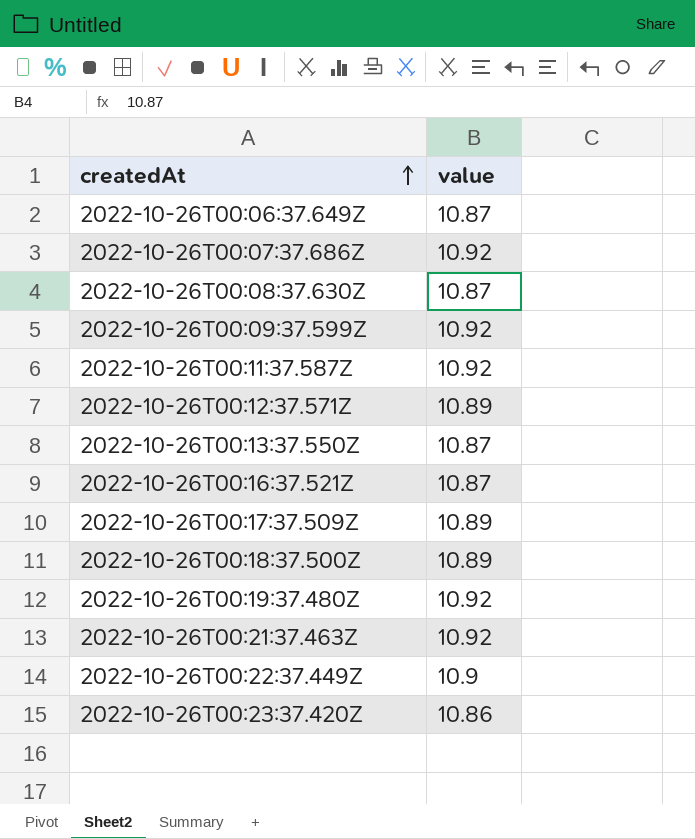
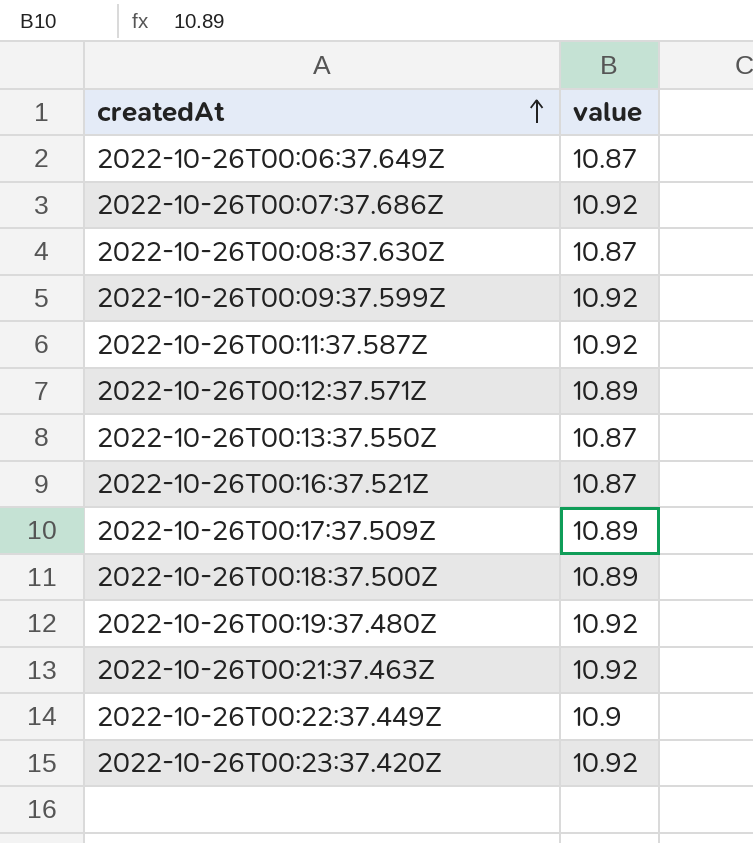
2022-10-26T00:23:37.420Z | value: 10.86 -> 10.92

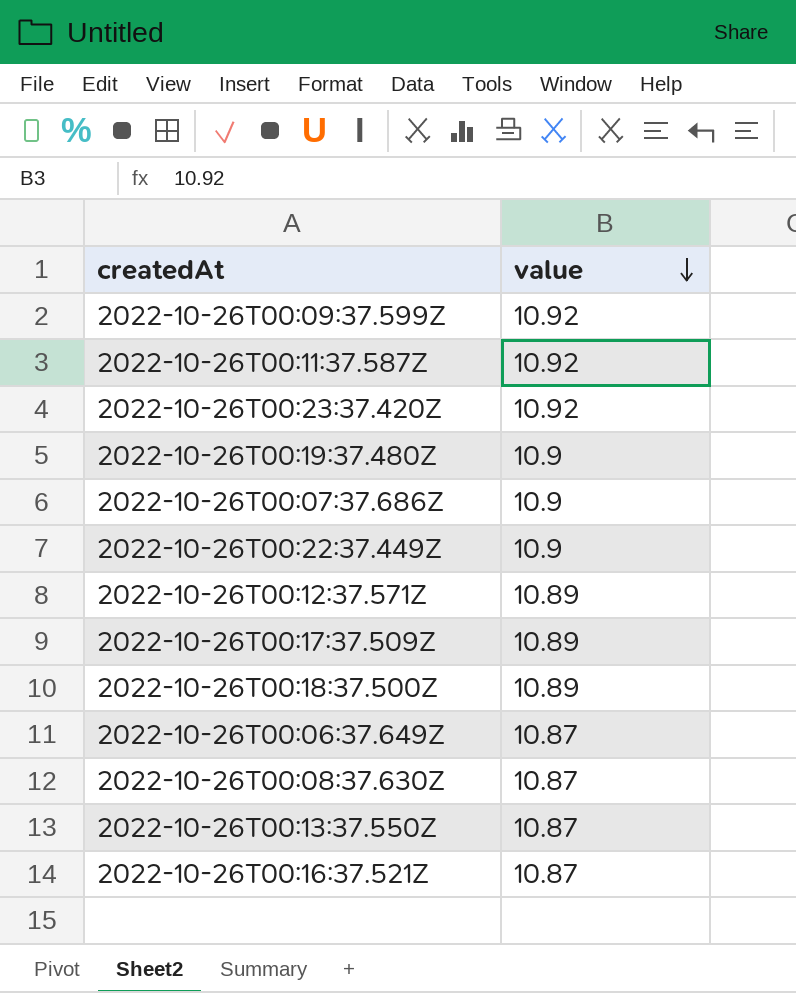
row order: createdAt ascending -> value descending
row 2022-10-26T00:21:37.463Z: 10.92 -> none
2022-10-26T00:19:37.480Z | value: 10.92 -> 10.9
2022-10-26T00:07:37.686Z | value: 10.92 -> 10.9

